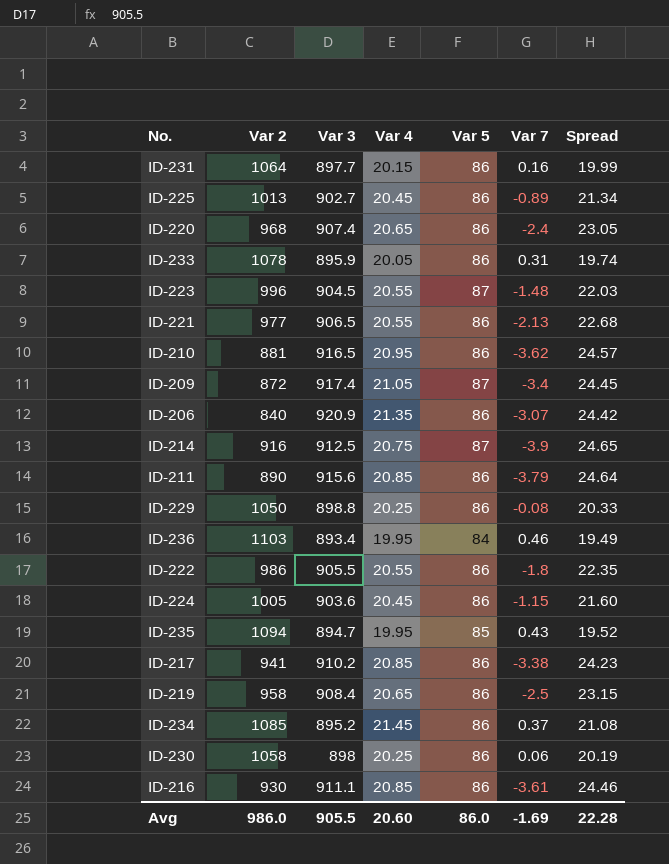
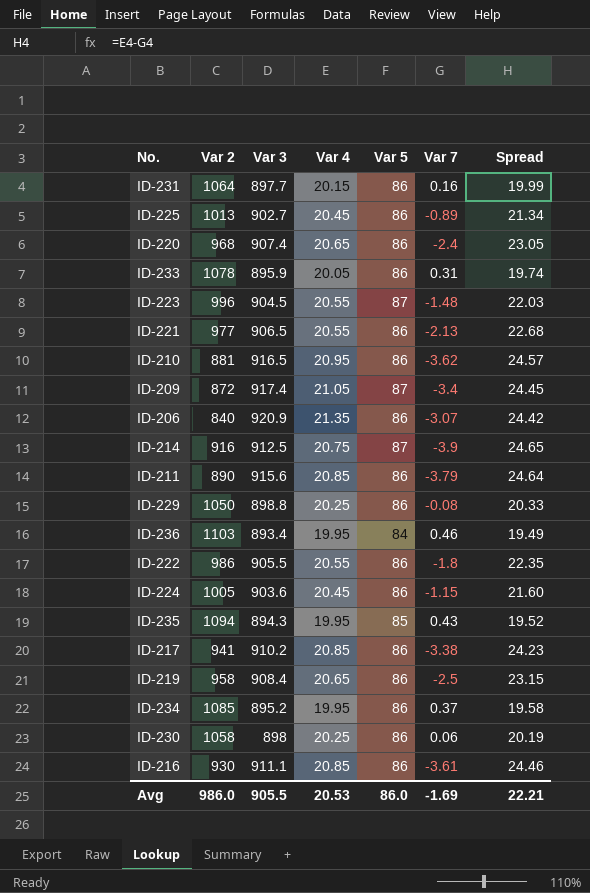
ID-235 | Var 3: 894.7 -> 894.3
ID-234 | Var 4: 21.45 -> 19.95
ID-234 | Spread: 21.08 -> 19.58
Avg | Var 4: 20.60 -> 20.53
Avg | Spread: 22.28 -> 22.21

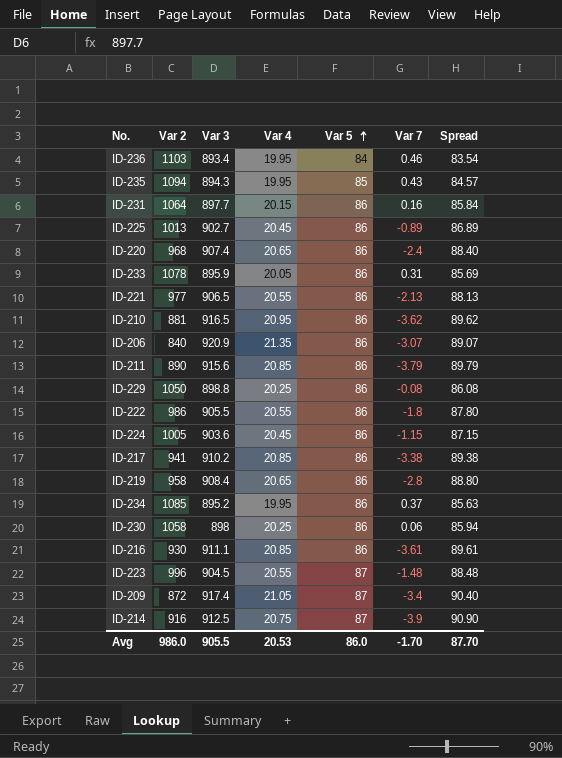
row order: none -> Var 5 ascending
column Spread | formula: [Var 4] - [Var 7] -> [Var 5] - [Var 7]
ID-219 | Var 7: -2.5 -> -2.8
Avg | Var 7: -1.69 -> -1.70
Avg | Spread: 22.21 -> 87.70

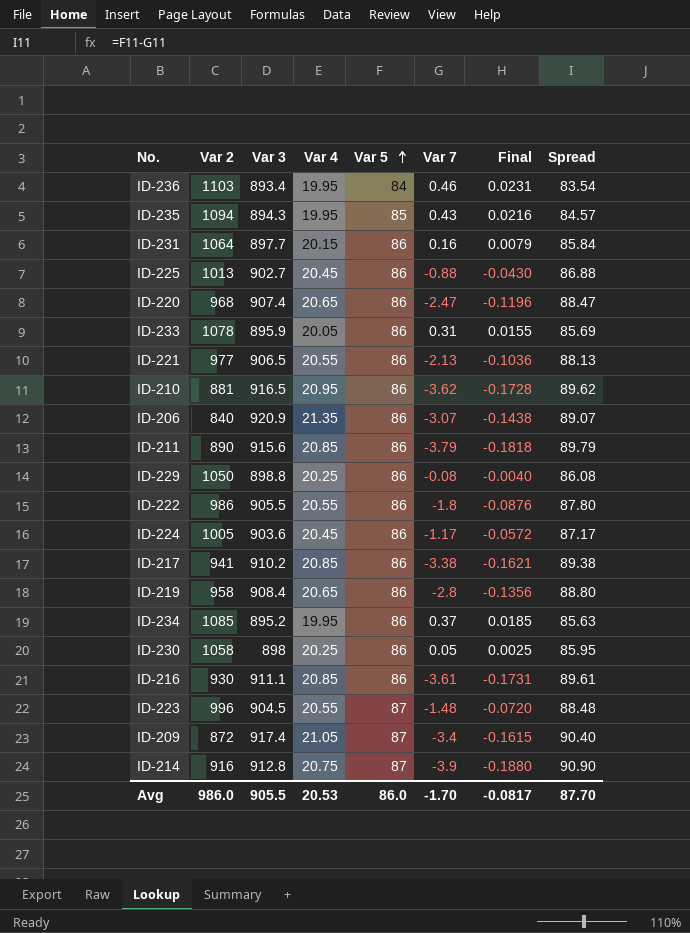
column Final | formula: none -> [Var 7] / [Var 4]
ID-225 | Var 7: -0.89 -> -0.88
ID-225 | Spread: 86.89 -> 86.88
ID-220 | Var 7: -2.4 -> -2.47
ID-220 | Spread: 88.40 -> 88.47
ID-224 | Var 7: -1.15 -> -1.17
ID-224 | Spread: 87.15 -> 87.17
ID-230 | Var 7: 0.06 -> 0.05
ID-230 | Spread: 85.94 -> 85.95
ID-214 | Var 3: 912.5 -> 912.8

